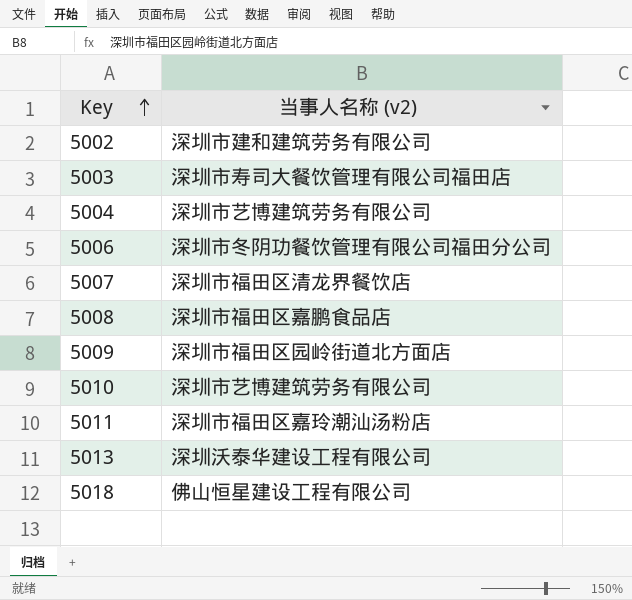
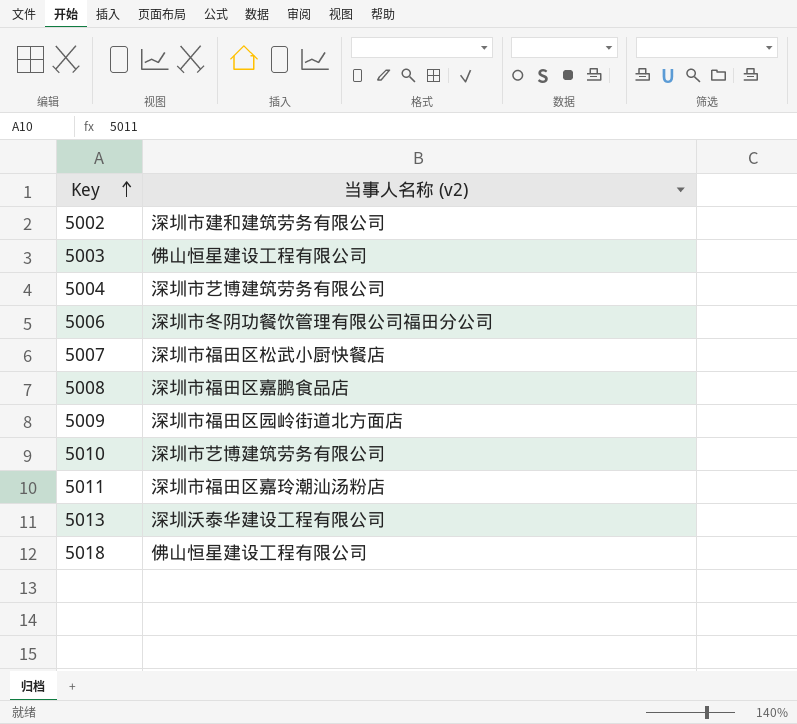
5003 | 当事人名称 (v2): 深圳市寿司大餐饮管理有限公司福田店 -> 佛山恒星建设工程有限公司
5007 | 当事人名称 (v2): 深圳市福田区清龙界餐饮店 -> 深圳市福田区松武小厨快餐店

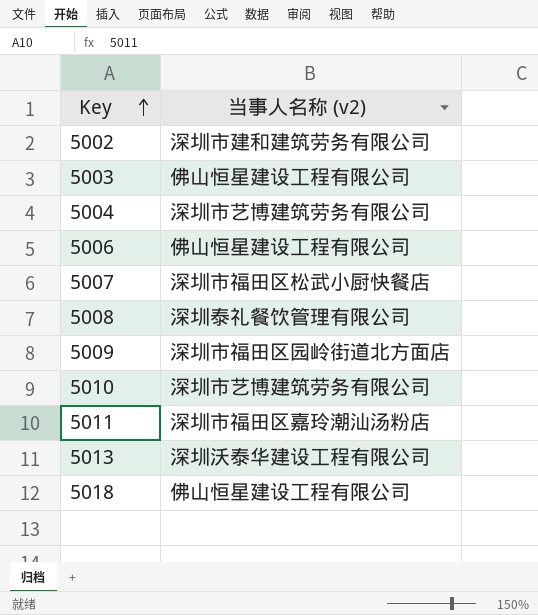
5006 | 当事人名称 (v2): 深圳市冬阴功餐饮管理有限公司福田分公司 -> 佛山恒星建设工程有限公司
5008 | 当事人名称 (v2): 深圳市福田区嘉鹏食品店 -> 深圳泰礼餐饮管理有限公司

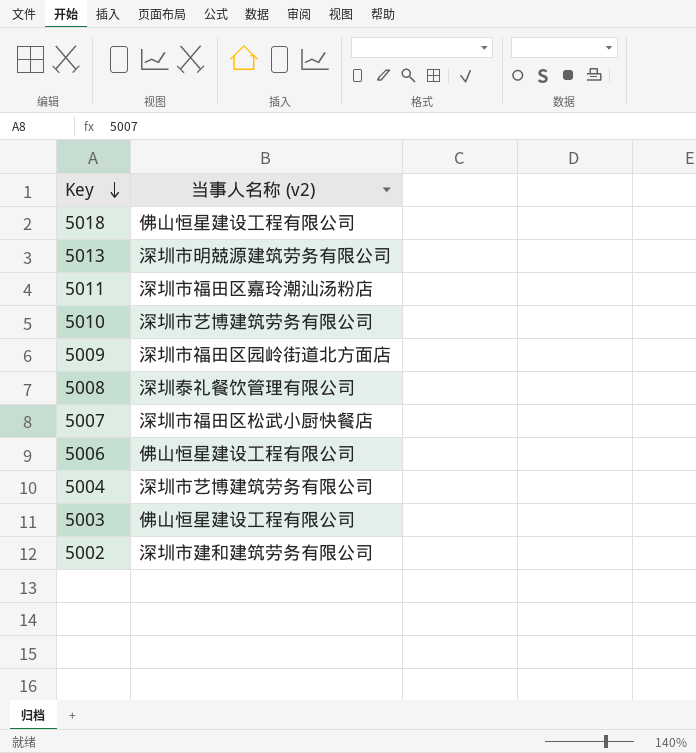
row order: Key ascending -> Key descending
5013 | 当事人名称 (v2): 深圳沃泰华建设工程有限公司 -> 深圳市明兢源建筑劳务有限公司

